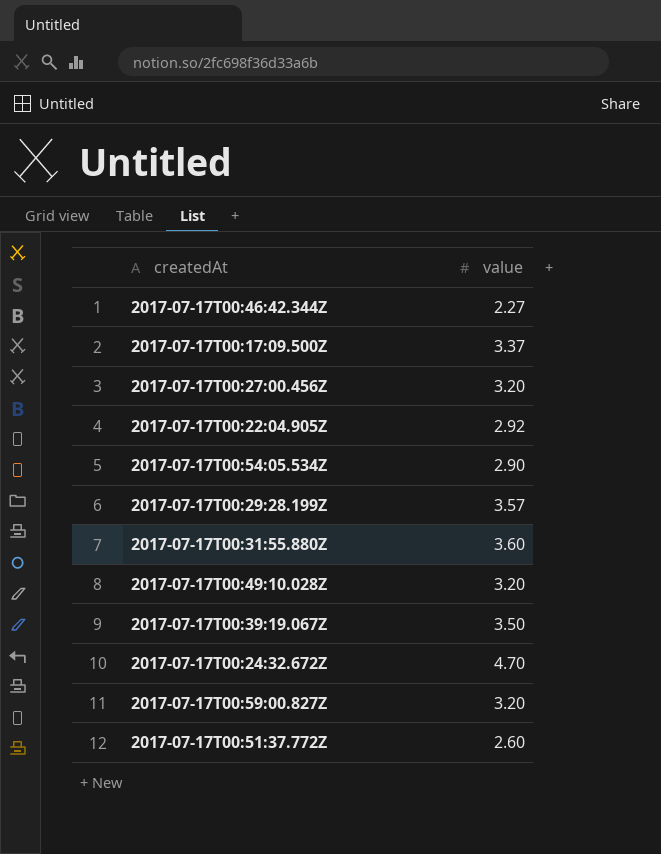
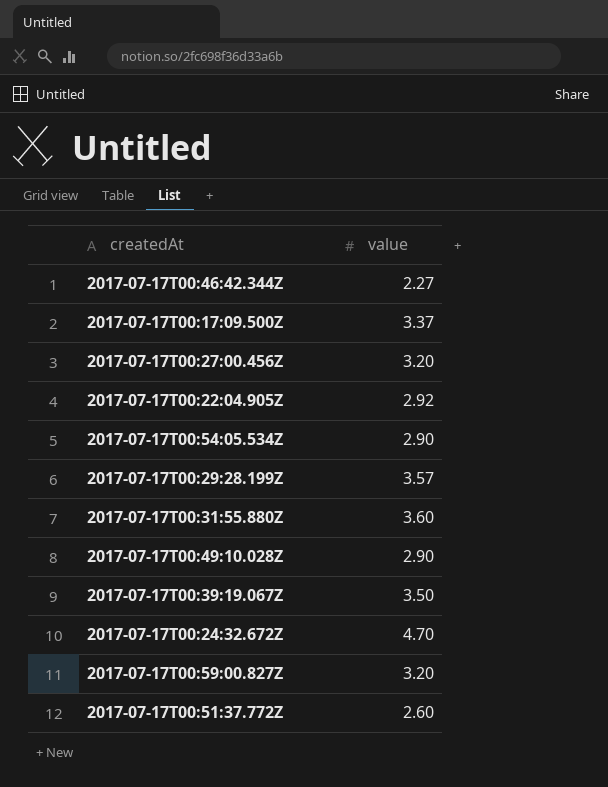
2017-07-17T00:49:10.028Z | value: 3.20 -> 2.90

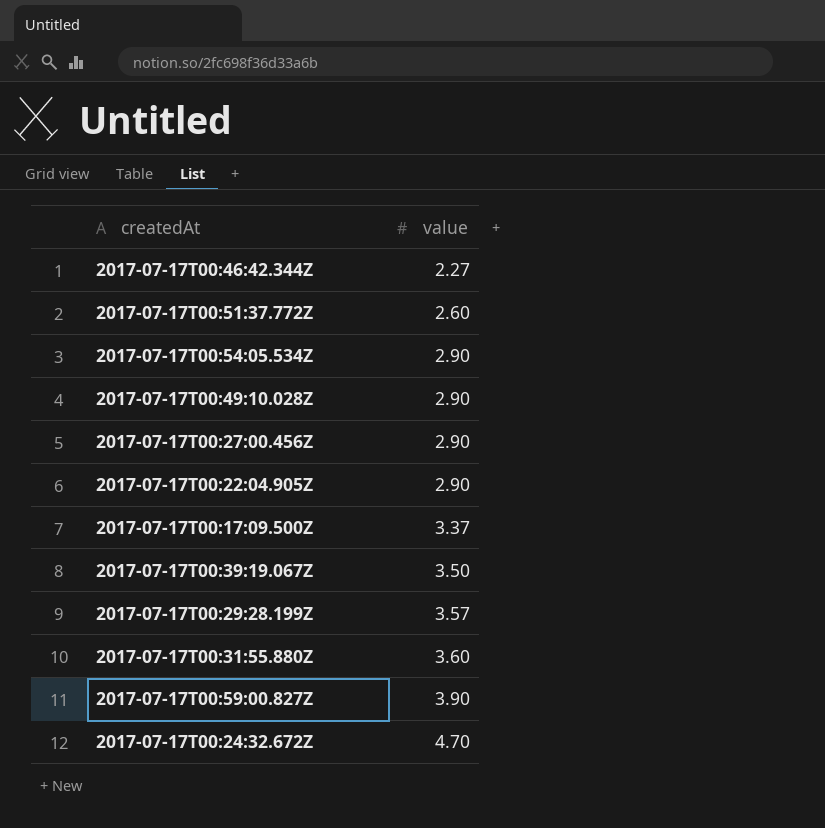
row order: none -> value ascending
2017-07-17T00:27:00.456Z | value: 3.20 -> 2.90
2017-07-17T00:22:04.905Z | value: 2.92 -> 2.90
2017-07-17T00:59:00.827Z | value: 3.20 -> 3.90

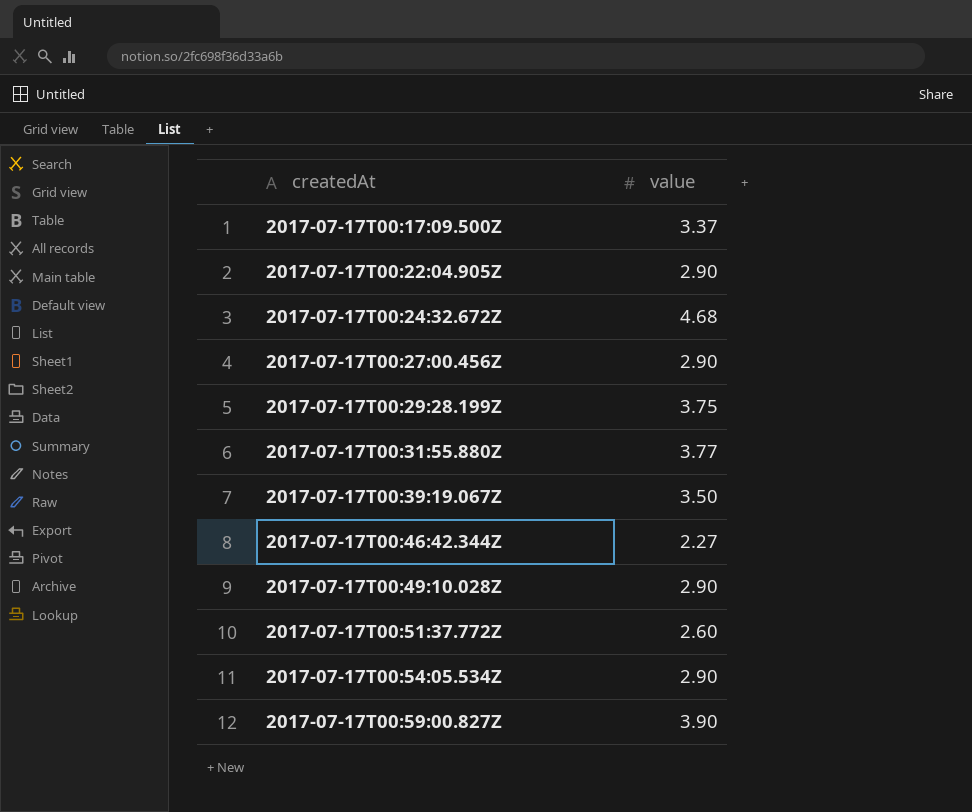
row order: value ascending -> createdAt ascending
2017-07-17T00:24:32.672Z | value: 4.70 -> 4.68
2017-07-17T00:29:28.199Z | value: 3.57 -> 3.75
2017-07-17T00:31:55.880Z | value: 3.60 -> 3.77

